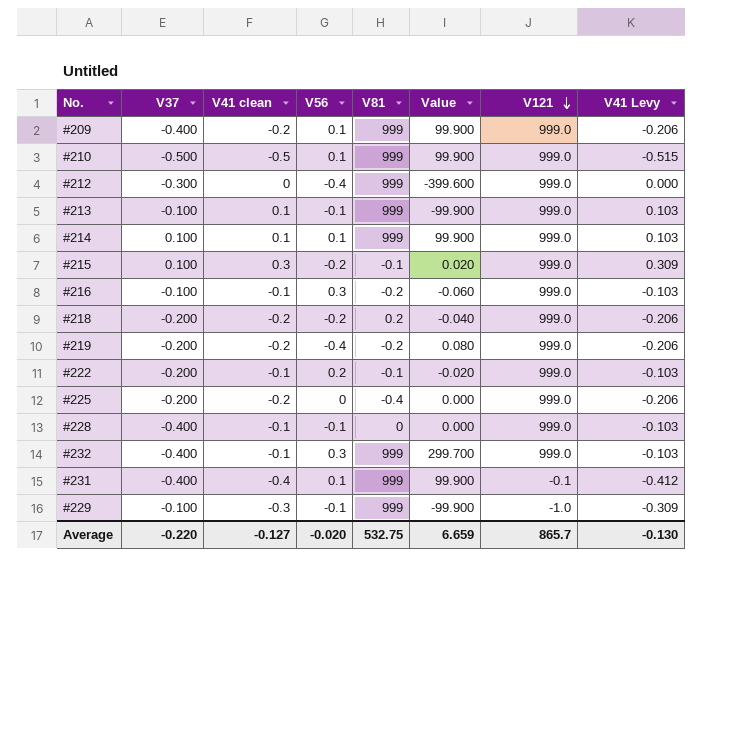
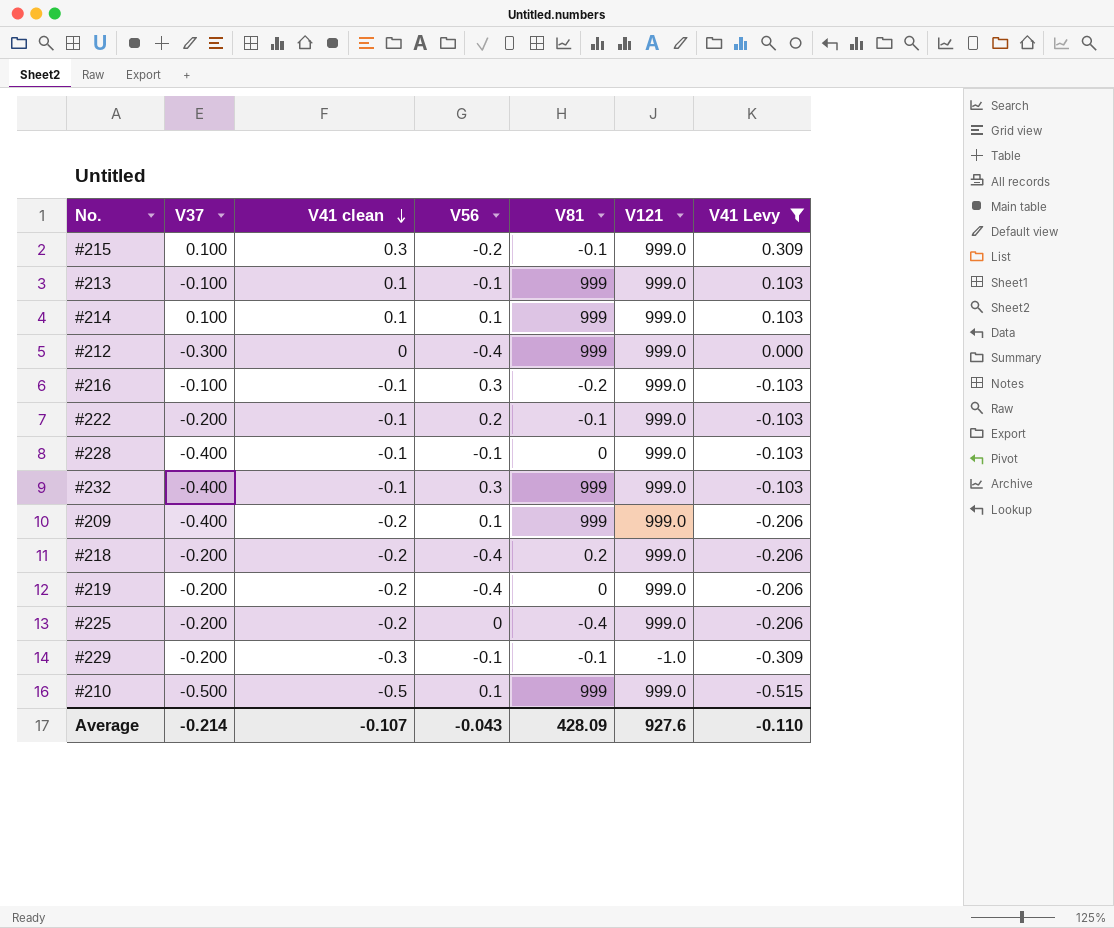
filter: none -> V41 Levy != -0.412
row order: V121 descending -> V41 clean descending
column Value | formula: [V56] * [V81] -> none
#218 | V56: -0.2 -> -0.4
#219 | V81: -0.2 -> 0
#229 | V37: -0.100 -> -0.200
#229 | V81: 999 -> -0.1
Average | V37: -0.220 -> -0.214
Average | V41 clean: -0.127 -> -0.107
Average | V56: -0.020 -> -0.043
Average | V81: 532.75 -> 428.09
Average | V121: 865.7 -> 927.6
Average | V41 Levy: -0.130 -> -0.110

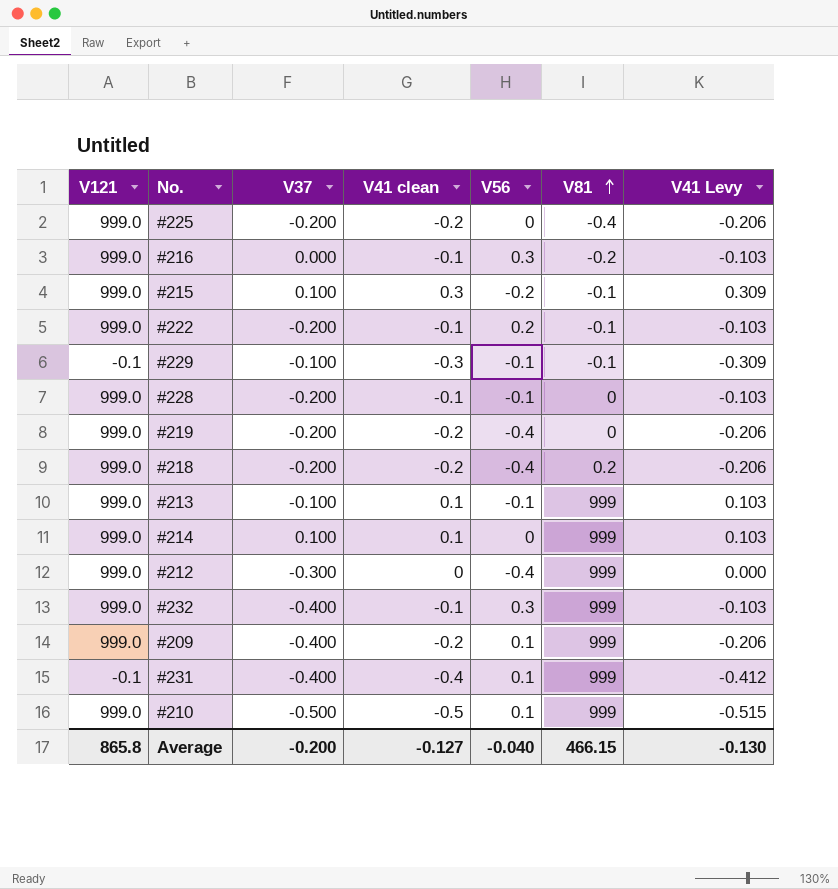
filter: V41 Levy != -0.412 -> none
row order: V41 clean descending -> V81 ascending
column V121 | position: 6 -> 1
#216 | V37: -0.100 -> 0.000
#229 | V121: -1.0 -> -0.1
#229 | V37: -0.200 -> -0.100
#228 | V37: -0.400 -> -0.200
#214 | V56: 0.1 -> 0
Average | V121: 927.6 -> 865.8
Average | V37: -0.214 -> -0.200
Average | V41 clean: -0.107 -> -0.127
Average | V56: -0.043 -> -0.040
Average | V81: 428.09 -> 466.15
Average | V41 Levy: -0.110 -> -0.130

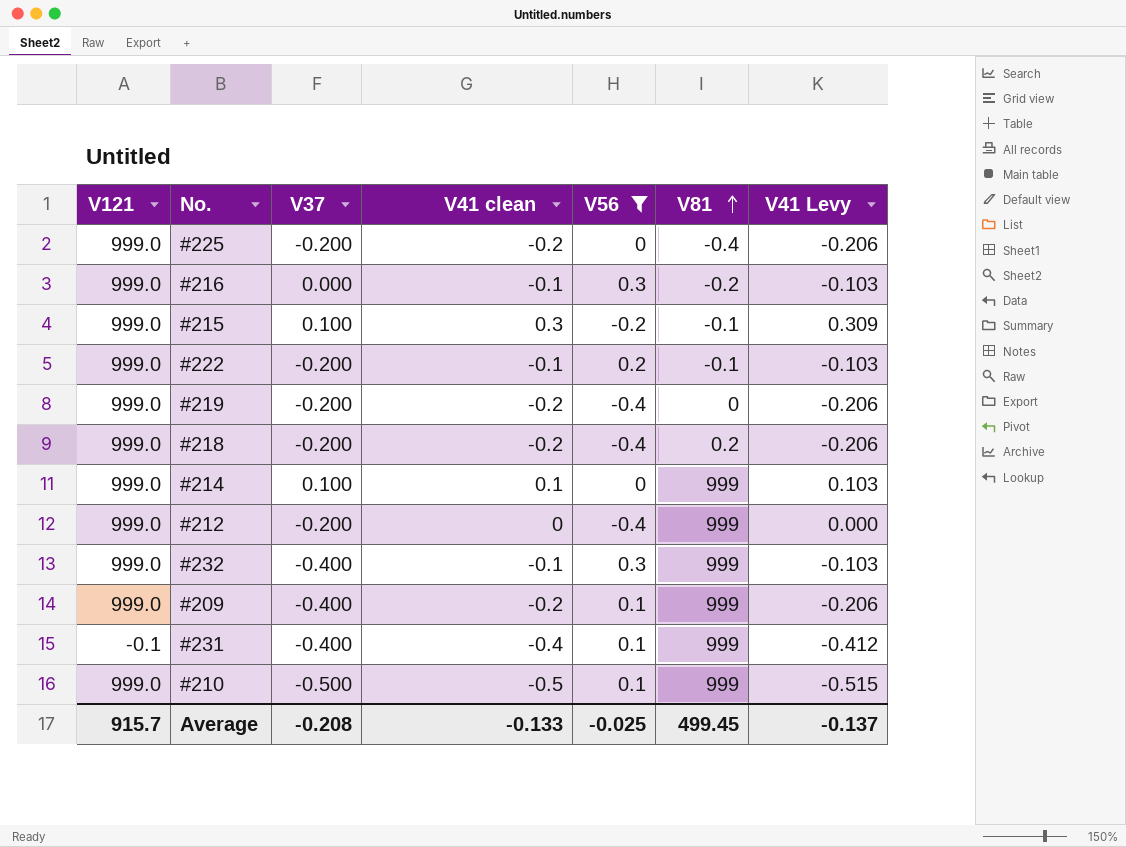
filter: none -> V56 != -0.1
#212 | V37: -0.300 -> -0.200
Average | V121: 865.8 -> 915.7
Average | V37: -0.200 -> -0.208
Average | V41 clean: -0.127 -> -0.133
Average | V56: -0.040 -> -0.025
Average | V81: 466.15 -> 499.45
Average | V41 Levy: -0.130 -> -0.137

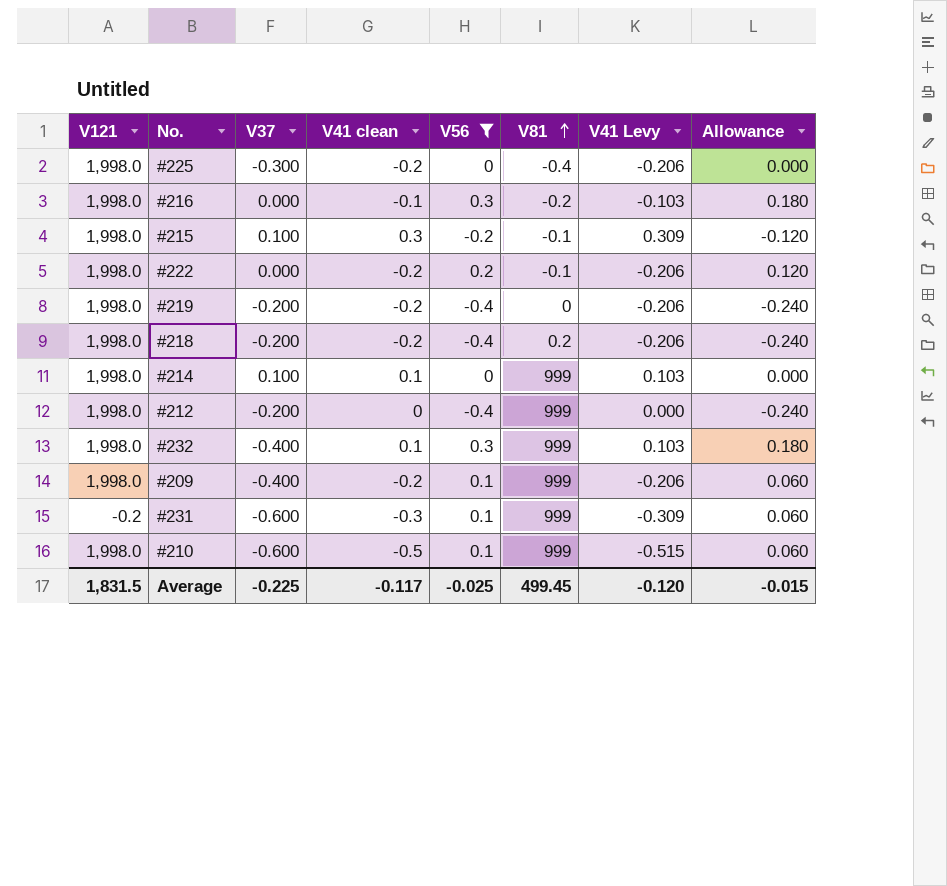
column Allowance | formula: none -> [V56] * 0.6
#225 | V121: 999.0 -> 1,998.0
#225 | V37: -0.200 -> -0.300
#216 | V121: 999.0 -> 1,998.0
#215 | V121: 999.0 -> 1,998.0
#222 | V121: 999.0 -> 1,998.0
#222 | V37: -0.200 -> 0.000
#222 | V41 clean: -0.1 -> -0.2
#222 | V41 Levy: -0.103 -> -0.206
#219 | V121: 999.0 -> 1,998.0
#218 | V121: 999.0 -> 1,998.0
#214 | V121: 999.0 -> 1,998.0
#212 | V121: 999.0 -> 1,998.0
#232 | V121: 999.0 -> 1,998.0
#232 | V41 clean: -0.1 -> 0.1
#232 | V41 Levy: -0.103 -> 0.103
#209 | V121: 999.0 -> 1,998.0
#231 | V121: -0.1 -> -0.2
#231 | V37: -0.400 -> -0.600
#231 | V41 clean: -0.4 -> -0.3
#231 | V41 Levy: -0.412 -> -0.309
#210 | V121: 999.0 -> 1,998.0
#210 | V37: -0.500 -> -0.600
Average | V121: 915.7 -> 1,831.5
Average | V37: -0.208 -> -0.225
Average | V41 clean: -0.133 -> -0.117
Average | V41 Levy: -0.137 -> -0.120

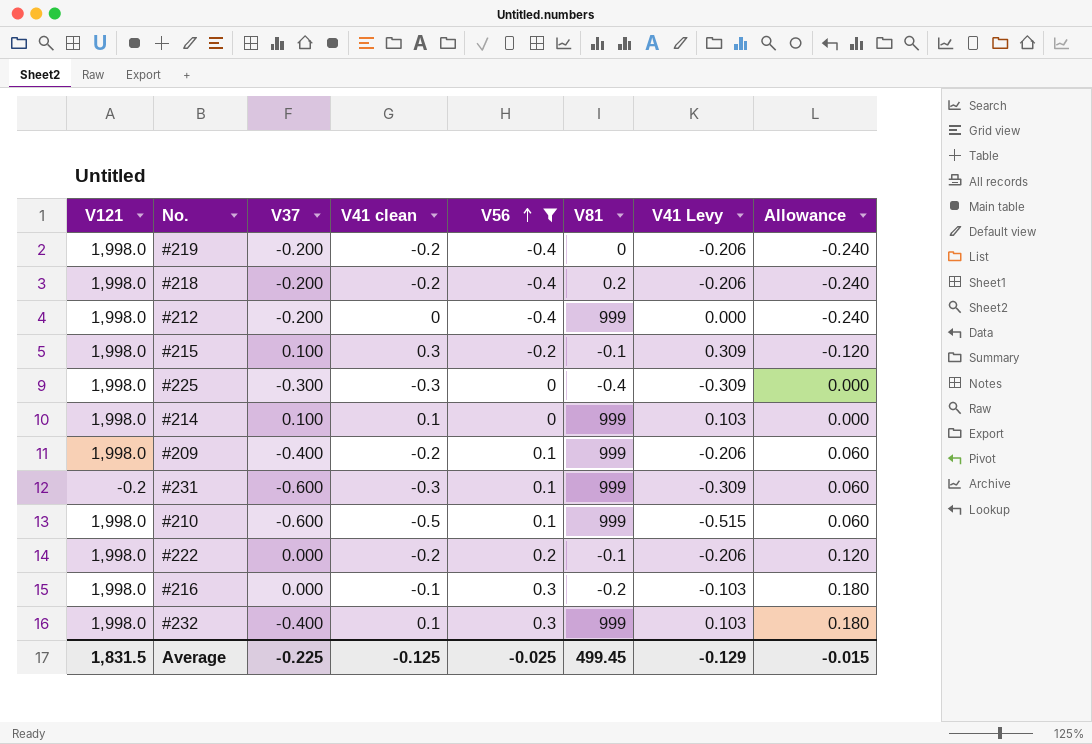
row order: V81 ascending -> V56 ascending
#225 | V41 clean: -0.2 -> -0.3
#225 | V41 Levy: -0.206 -> -0.309
Average | V41 clean: -0.117 -> -0.125
Average | V41 Levy: -0.120 -> -0.129

